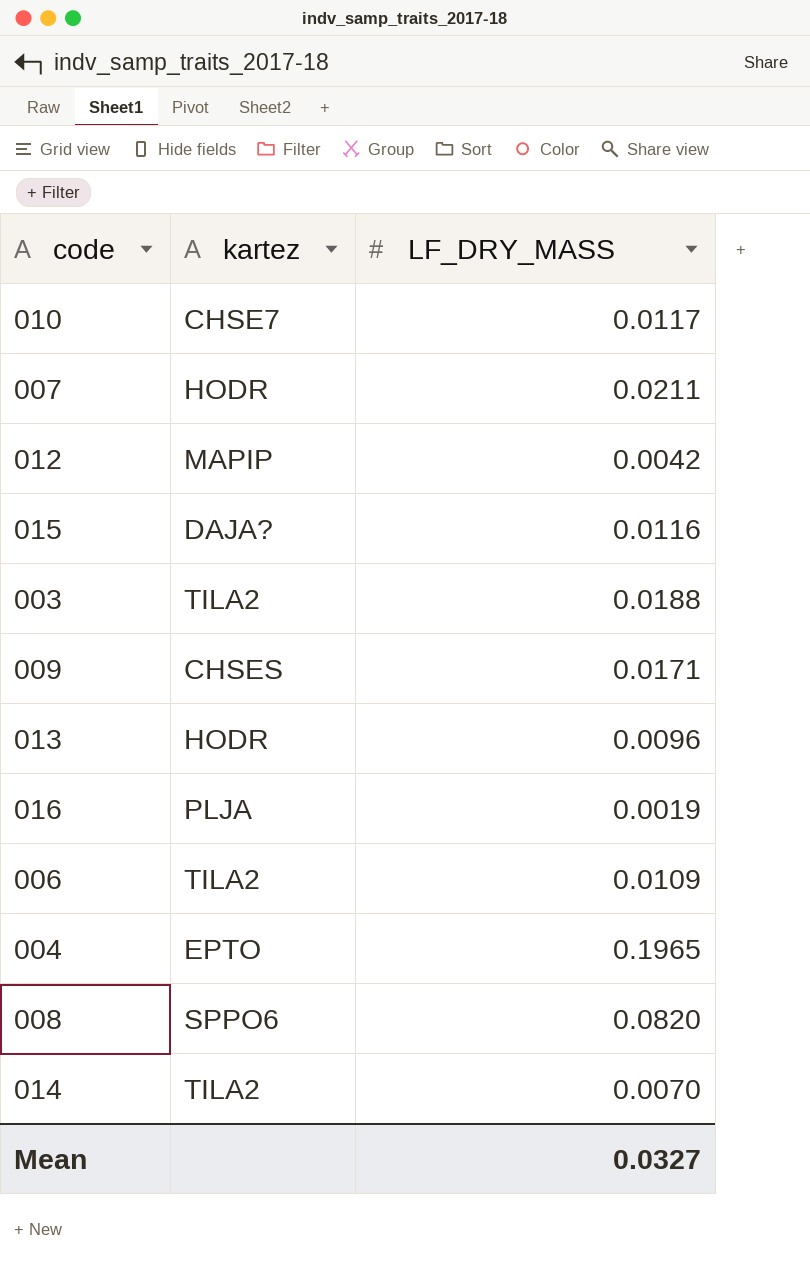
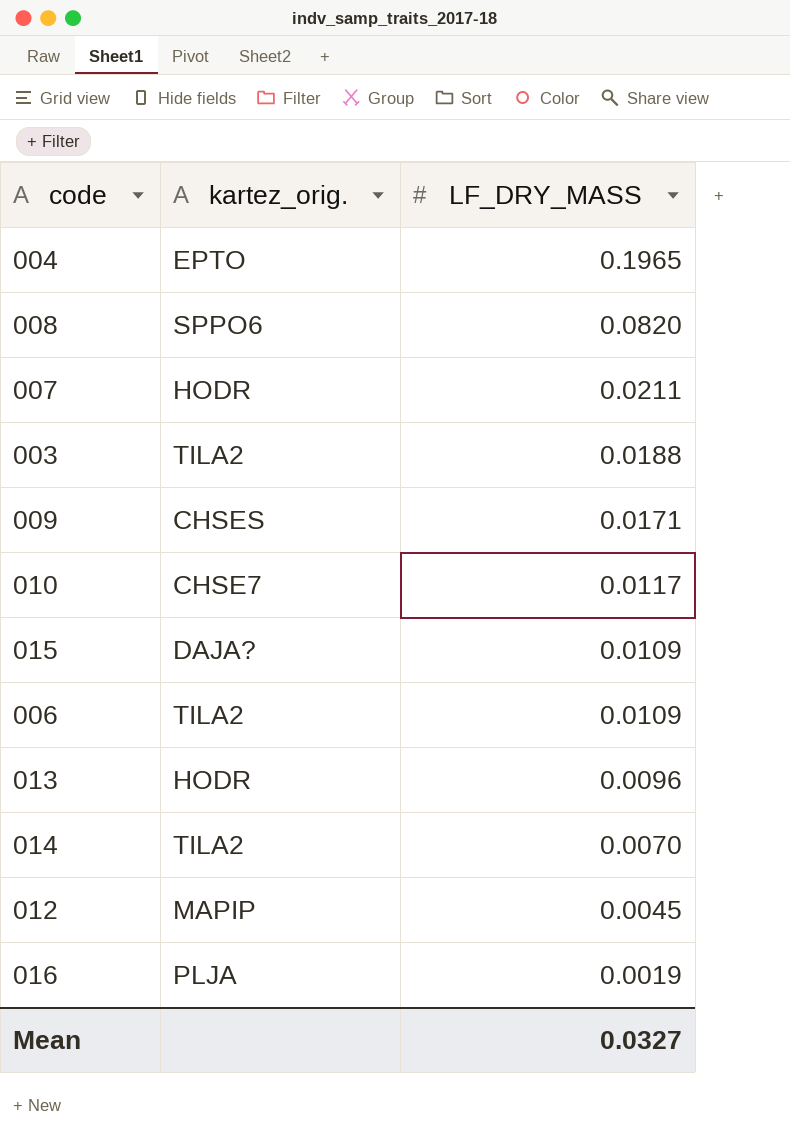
row order: none -> LF_DRY_MASS descending
column name: kartez -> kartez_orig.
015 | LF_DRY_MASS: 0.0116 -> 0.0109
012 | LF_DRY_MASS: 0.0042 -> 0.0045

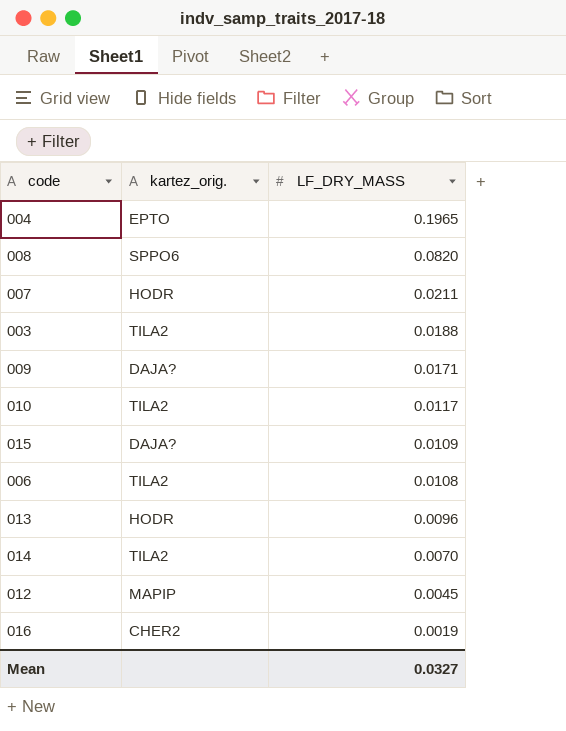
009 | kartez_orig.: CHSES -> DAJA?
010 | kartez_orig.: CHSE7 -> TILA2
006 | LF_DRY_MASS: 0.0109 -> 0.0108
016 | kartez_orig.: PLJA -> CHER2

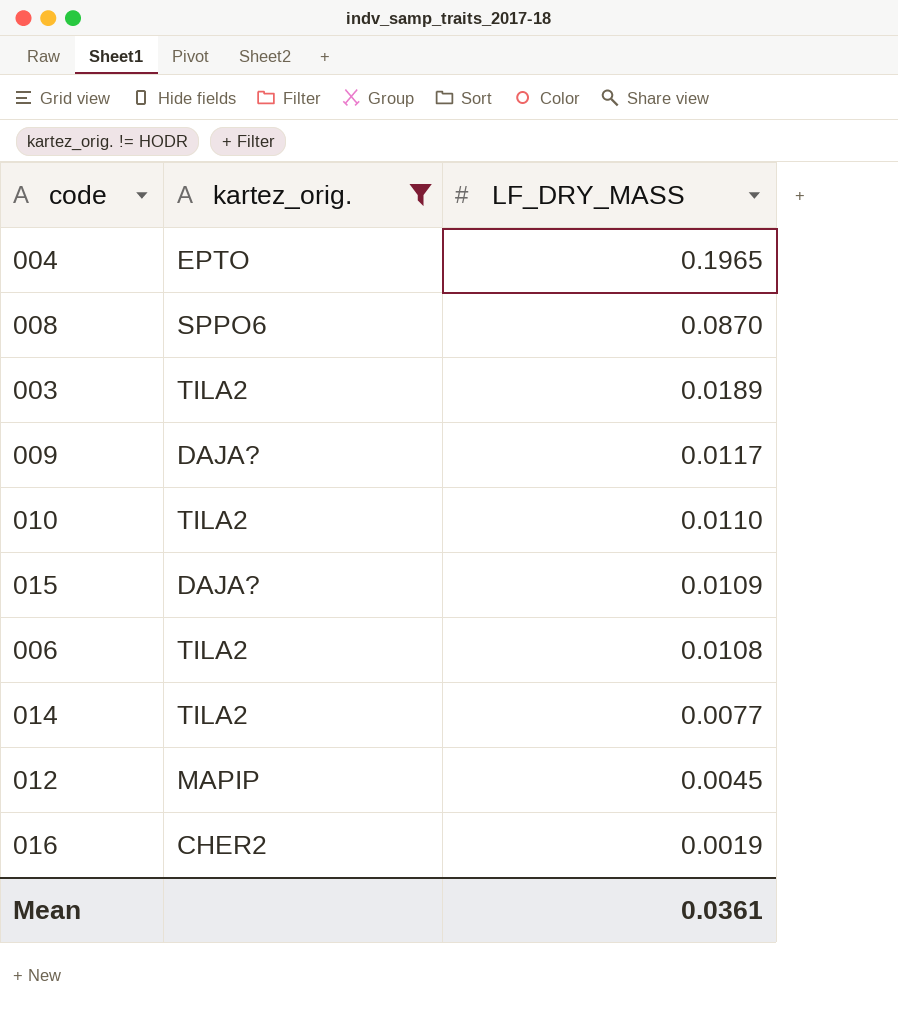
filter: none -> kartez_orig. != HODR
008 | LF_DRY_MASS: 0.0820 -> 0.0870
003 | LF_DRY_MASS: 0.0188 -> 0.0189
009 | LF_DRY_MASS: 0.0171 -> 0.0117
010 | LF_DRY_MASS: 0.0117 -> 0.0110
014 | LF_DRY_MASS: 0.0070 -> 0.0077
Mean | LF_DRY_MASS: 0.0327 -> 0.0361

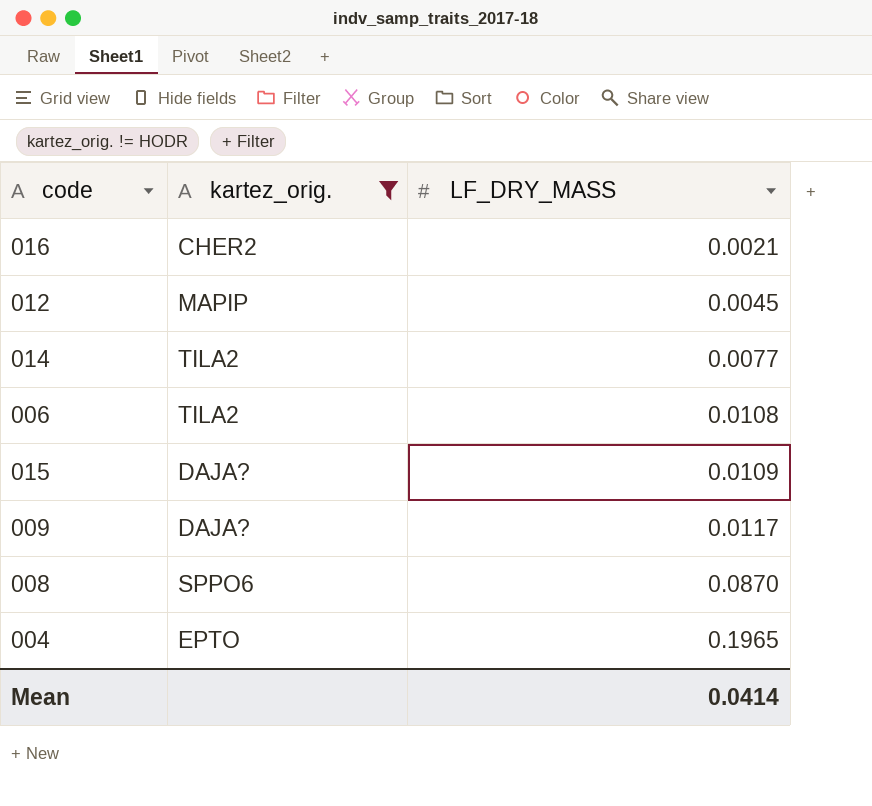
row order: LF_DRY_MASS descending -> LF_DRY_MASS ascending
row 003: TILA2 | 0.0189 -> none
row 010: TILA2 | 0.0110 -> none
016 | LF_DRY_MASS: 0.0019 -> 0.0021
Mean | LF_DRY_MASS: 0.0361 -> 0.0414

